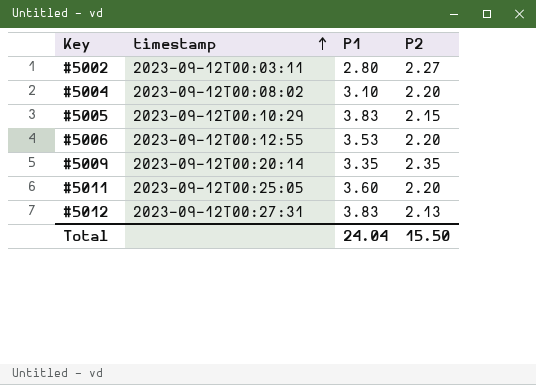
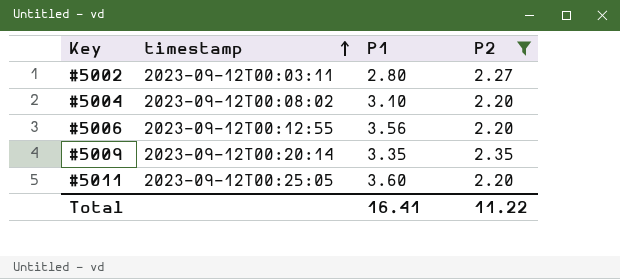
filter: none -> P2 >= 2.20
#5006 | P1: 3.53 -> 3.56
Total | P1: 24.04 -> 16.41
Total | P2: 15.50 -> 11.22

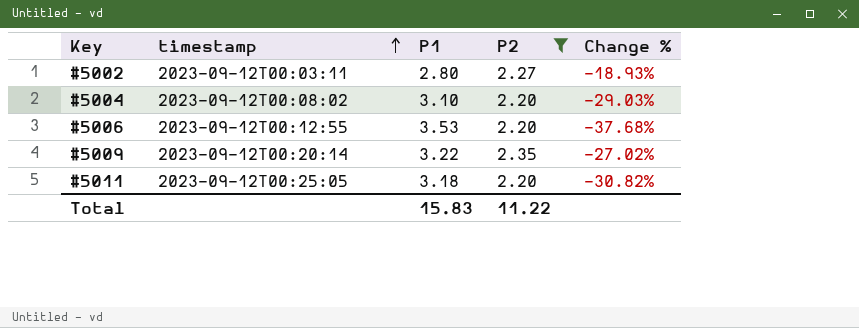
column Change % | formula: none -> ([P2] - [P1]) / [P1]
#5006 | P1: 3.56 -> 3.53
#5009 | P1: 3.35 -> 3.22
#5011 | P1: 3.60 -> 3.18
Total | P1: 16.41 -> 15.83

